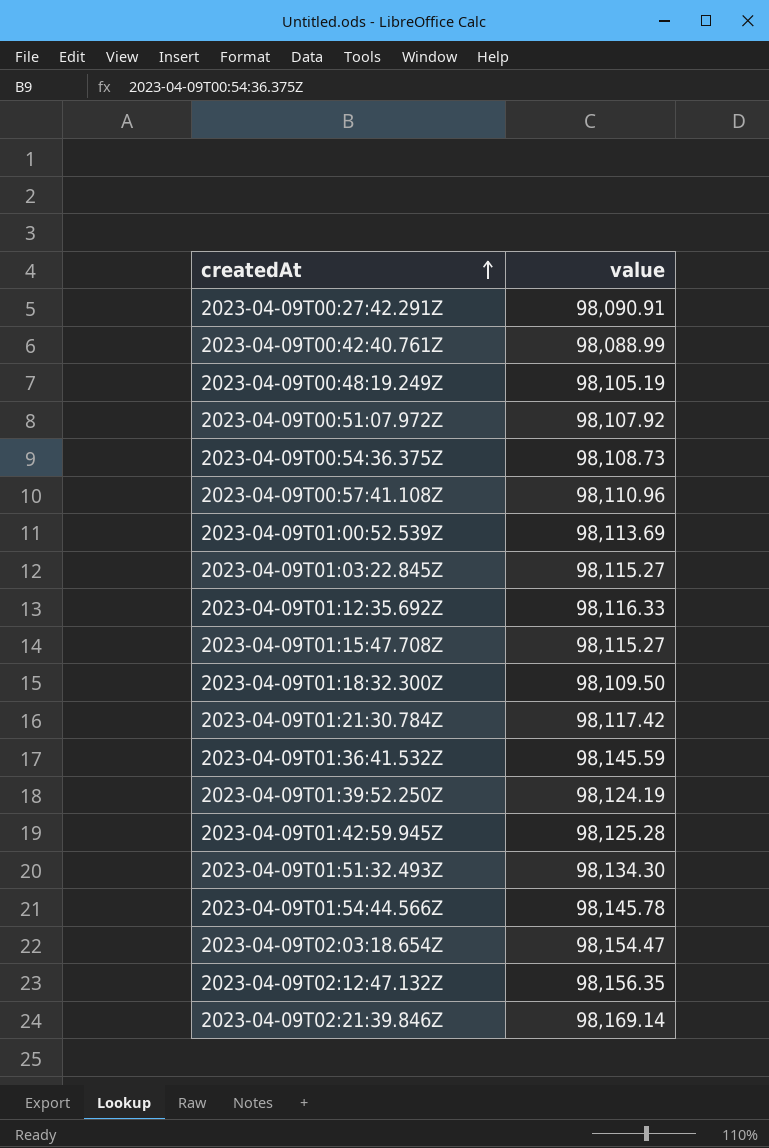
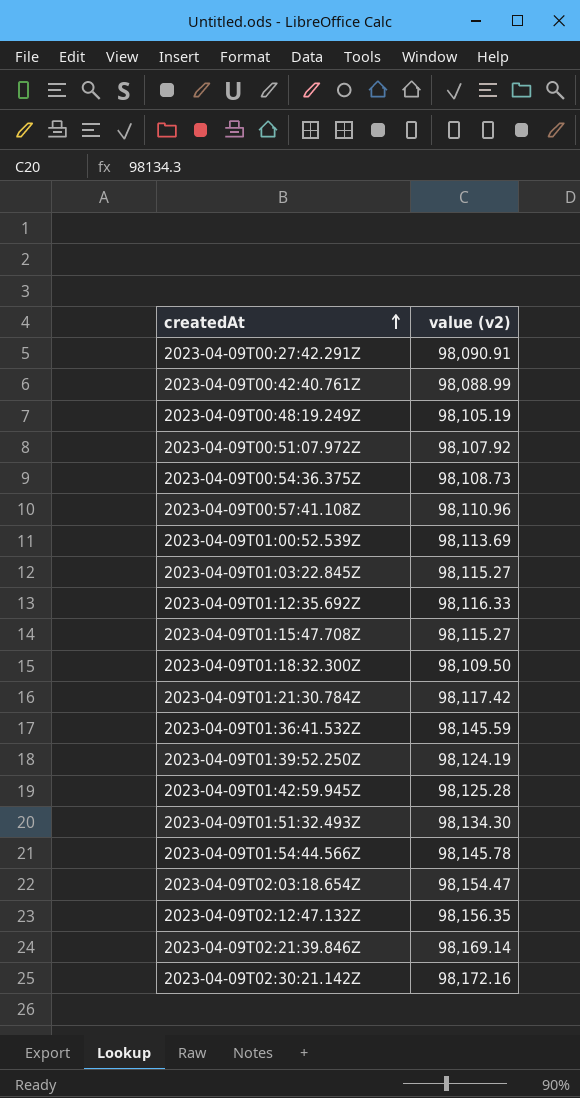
column name: value -> value (v2)
row 2023-04-09T02:30:21.142Z: none -> 98,172.16

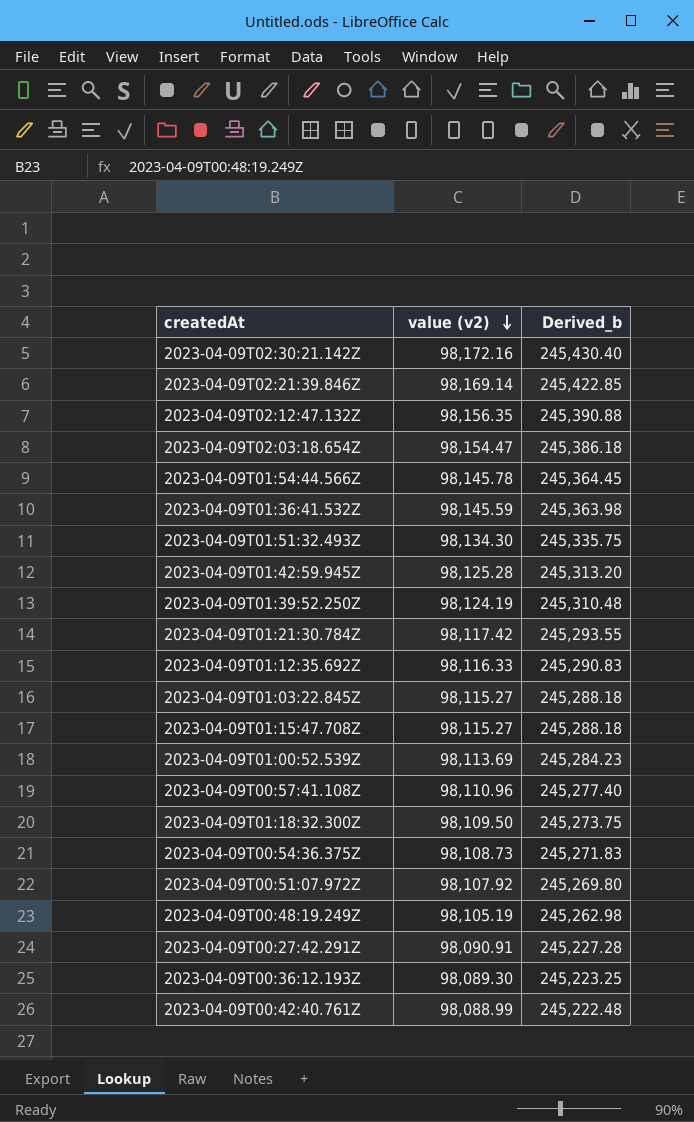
row order: createdAt ascending -> value (v2) descending
column Derived_b | formula: none -> [value (v2)] * 2.5
row 2023-04-09T00:36:12.193Z: none -> 98,089.30 | 245,223.25

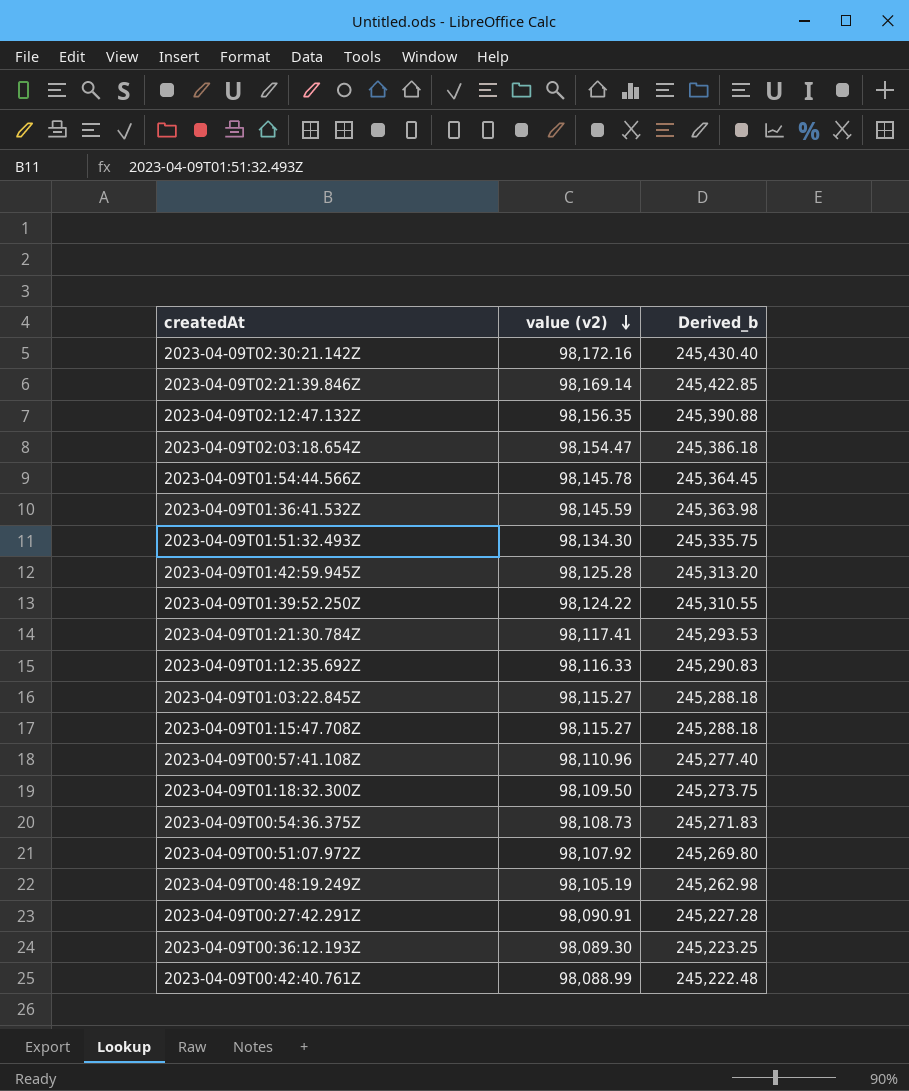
row 2023-04-09T01:00:52.539Z: 98,113.69 | 245,284.23 -> none
2023-04-09T01:39:52.250Z | value (v2): 98,124.19 -> 98,124.22
2023-04-09T01:39:52.250Z | Derived_b: 245,310.48 -> 245,310.55
2023-04-09T01:21:30.784Z | value (v2): 98,117.42 -> 98,117.41
2023-04-09T01:21:30.784Z | Derived_b: 245,293.55 -> 245,293.53

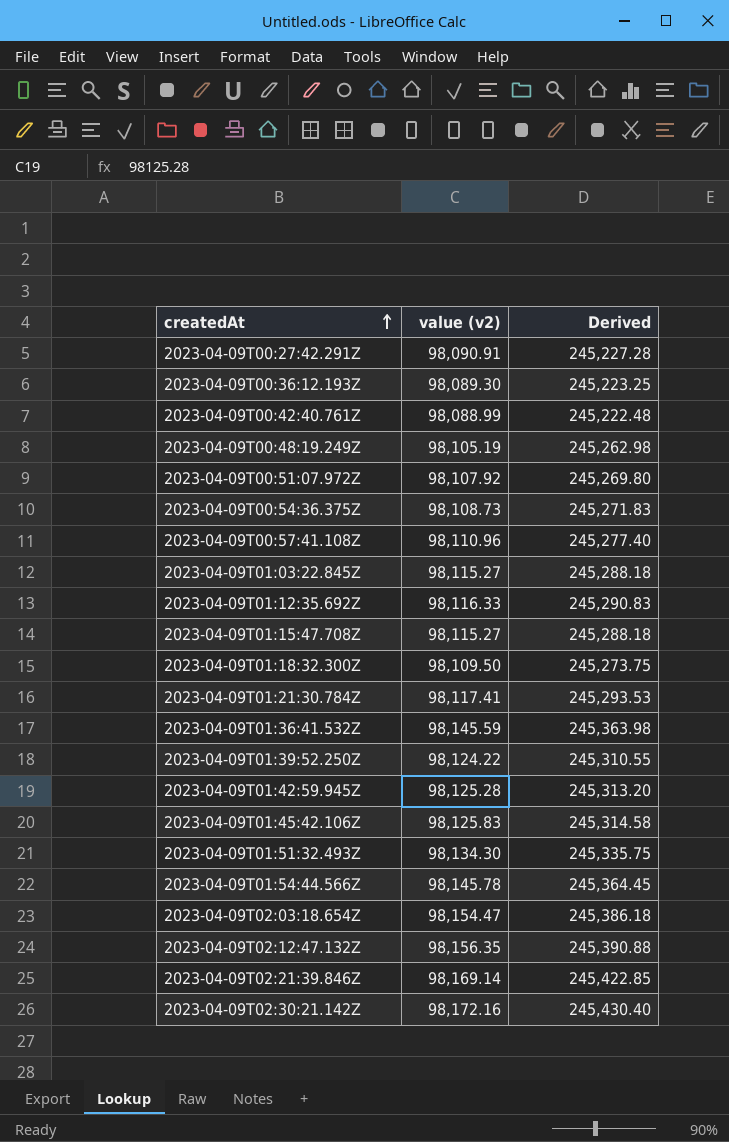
row order: value (v2) descending -> createdAt ascending
column name: Derived_b -> Derived
row 2023-04-09T01:45:42.106Z: none -> 98,125.83 | 245,314.58

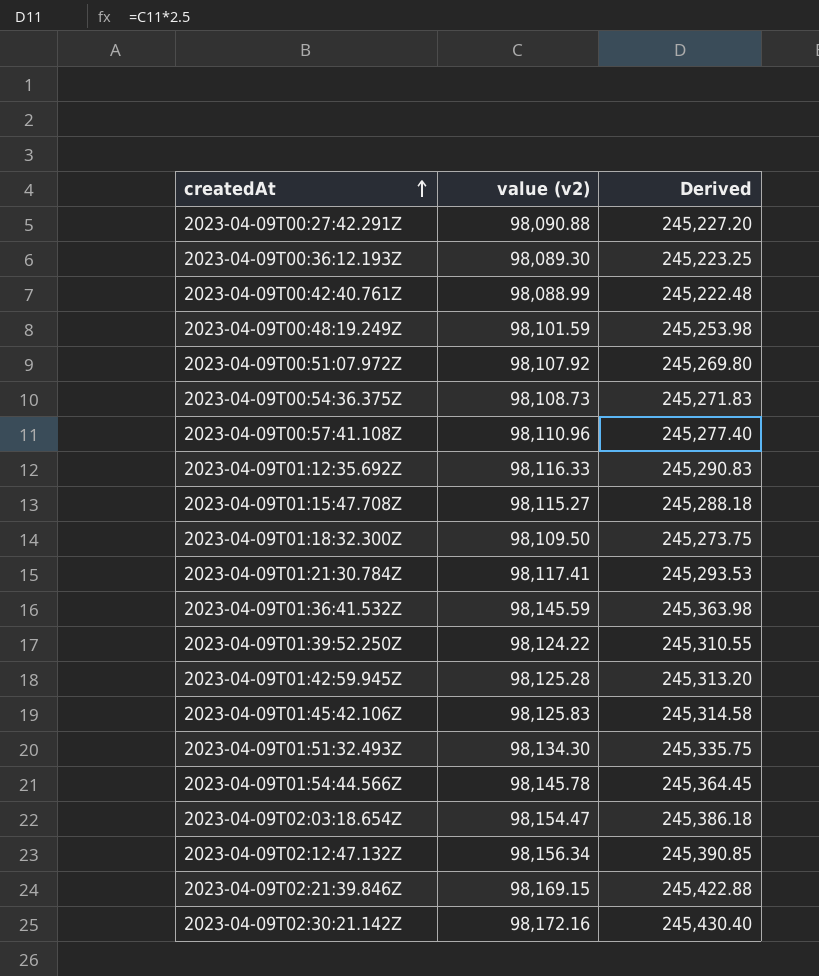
row 2023-04-09T01:03:22.845Z: 98,115.27 | 245,288.18 -> none
2023-04-09T00:27:42.291Z | value (v2): 98,090.91 -> 98,090.88
2023-04-09T00:27:42.291Z | Derived: 245,227.28 -> 245,227.20
2023-04-09T00:48:19.249Z | value (v2): 98,105.19 -> 98,101.59
2023-04-09T00:48:19.249Z | Derived: 245,262.98 -> 245,253.98
2023-04-09T02:12:47.132Z | value (v2): 98,156.35 -> 98,156.34
2023-04-09T02:12:47.132Z | Derived: 245,390.88 -> 245,390.85
2023-04-09T02:21:39.846Z | value (v2): 98,169.14 -> 98,169.15
2023-04-09T02:21:39.846Z | Derived: 245,422.85 -> 245,422.88

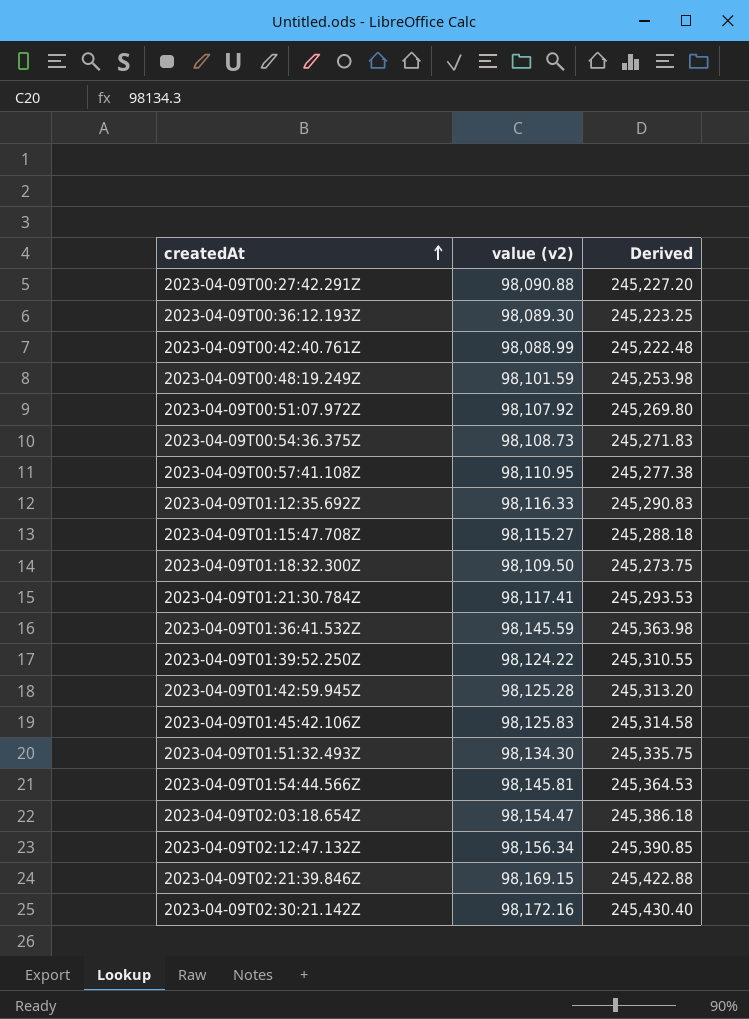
2023-04-09T00:57:41.108Z | value (v2): 98,110.96 -> 98,110.95
2023-04-09T00:57:41.108Z | Derived: 245,277.40 -> 245,277.38
2023-04-09T01:54:44.566Z | value (v2): 98,145.78 -> 98,145.81
2023-04-09T01:54:44.566Z | Derived: 245,364.45 -> 245,364.53

